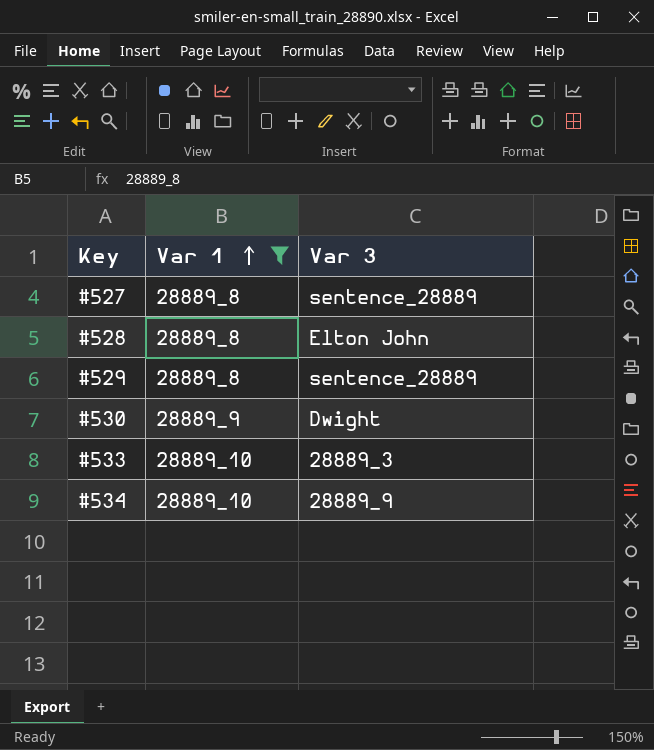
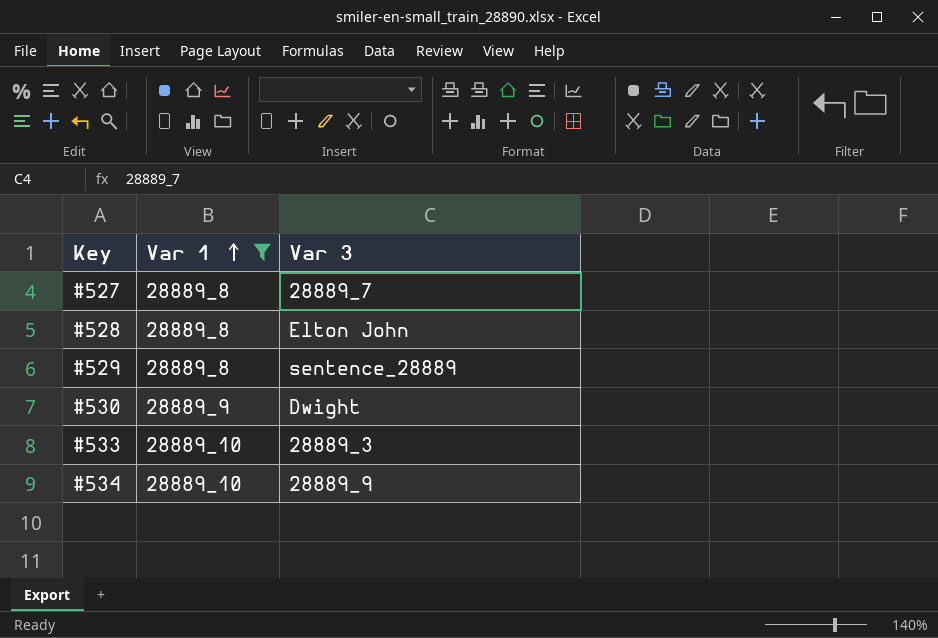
#527 | Var 3: sentence_28889 -> 28889_7

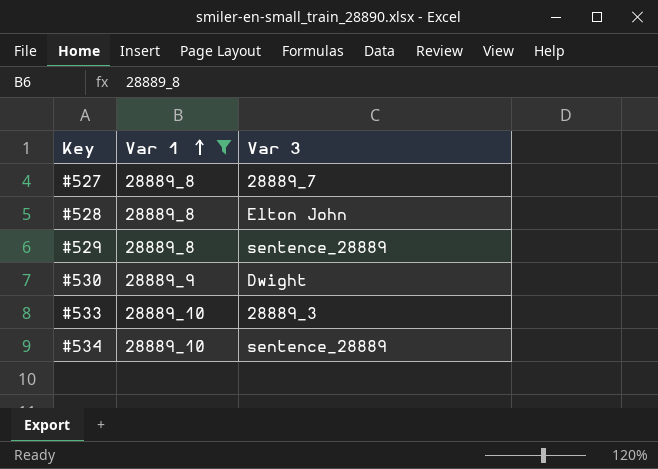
#534 | Var 3: 28889_9 -> sentence_28889

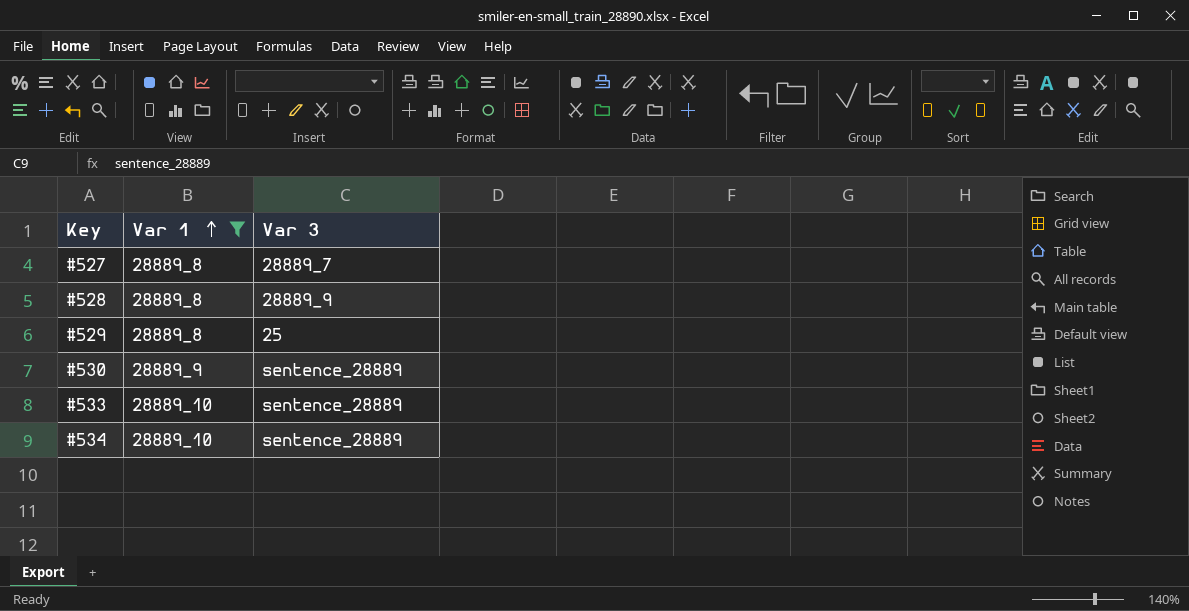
#528 | Var 3: Elton John -> 28889_9
#529 | Var 3: sentence_28889 -> 25
#530 | Var 3: Dwight -> sentence_28889
#533 | Var 3: 28889_3 -> sentence_28889

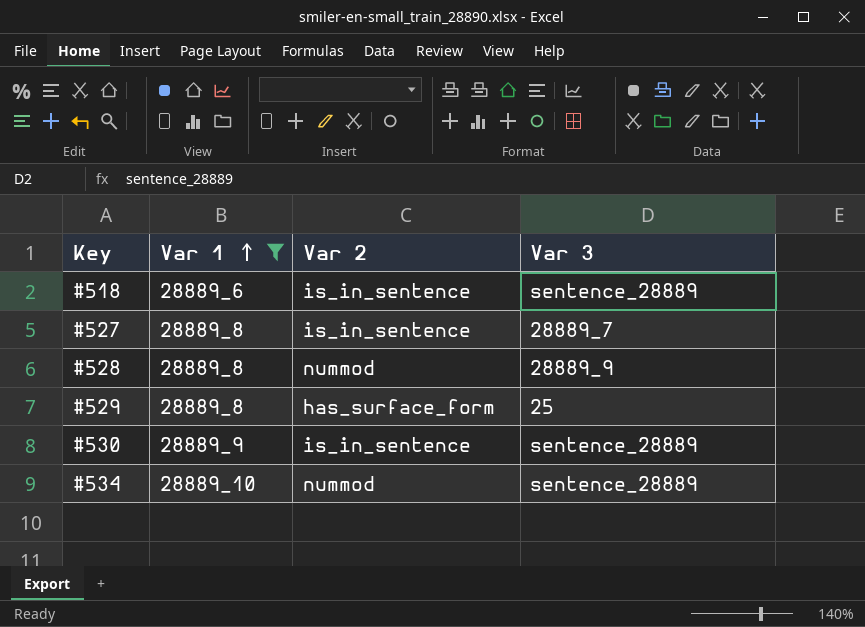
column Var 2 | position: none -> 3
row #533: 28889_10 | sentence_28889 -> none
row #518: none -> 28889_6 | is_in_sentence | sentence_28889

